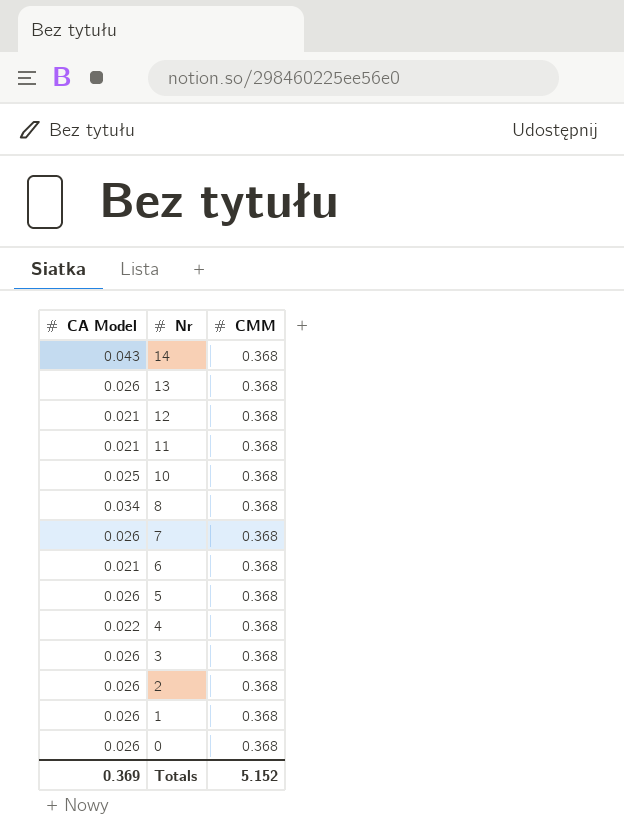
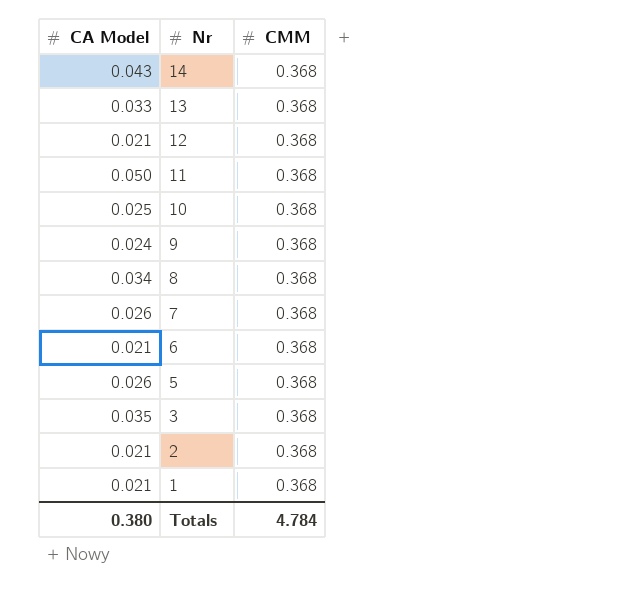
row 4: 0.022 | 0.368 -> none
row 0: 0.026 | 0.368 -> none
13 | CA Model: 0.026 -> 0.033
11 | CA Model: 0.021 -> 0.050
row 9: none -> 0.024 | 0.368
3 | CA Model: 0.026 -> 0.035
2 | CA Model: 0.026 -> 0.021
1 | CA Model: 0.026 -> 0.021
Totals | CA Model: 0.369 -> 0.380
Totals | CMM: 5.152 -> 4.784

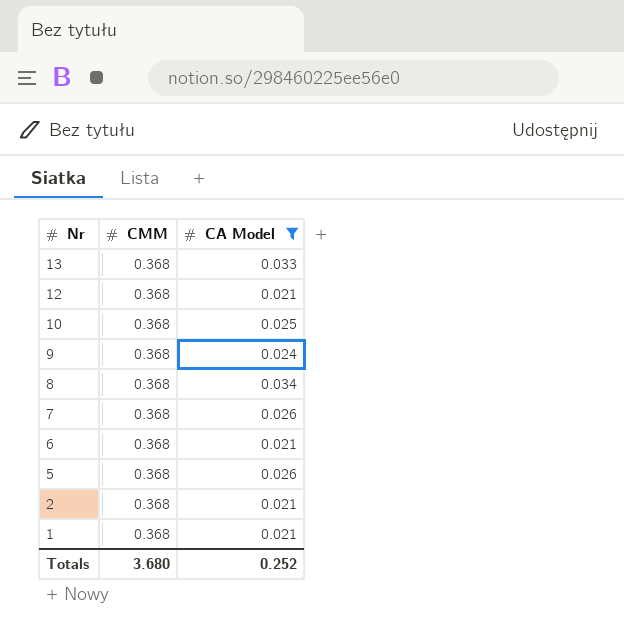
filter: none -> CA Model <= 0.034
column CA Model | position: 1 -> 3
Totals | CMM: 4.784 -> 3.680
Totals | CA Model: 0.380 -> 0.252

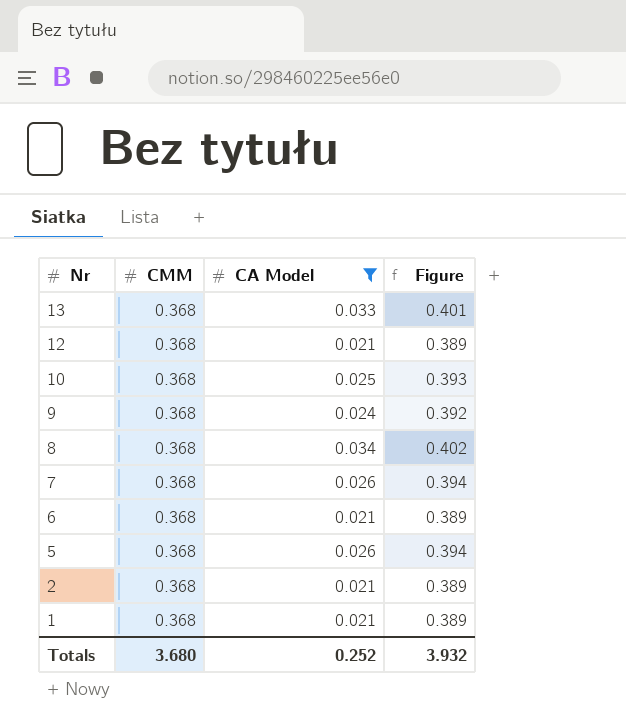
column Figure | formula: none -> [CMM] + [CA Model]

